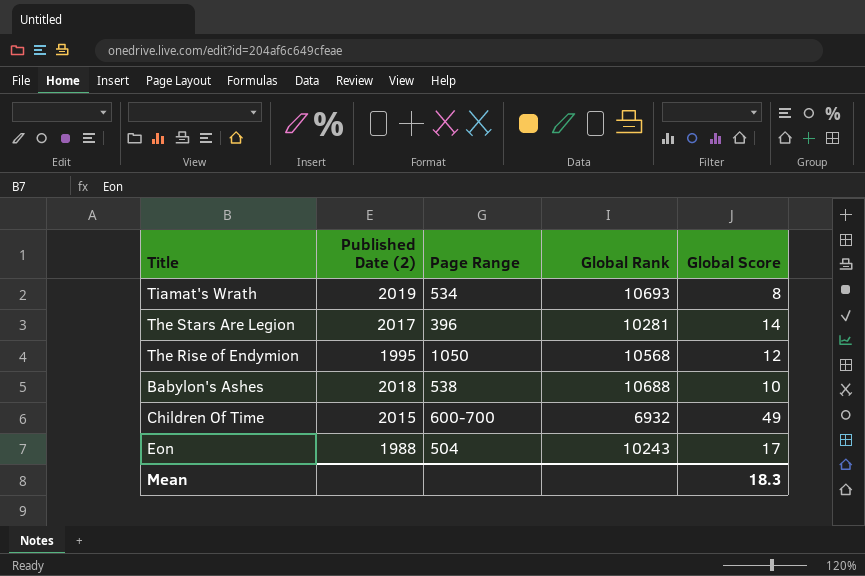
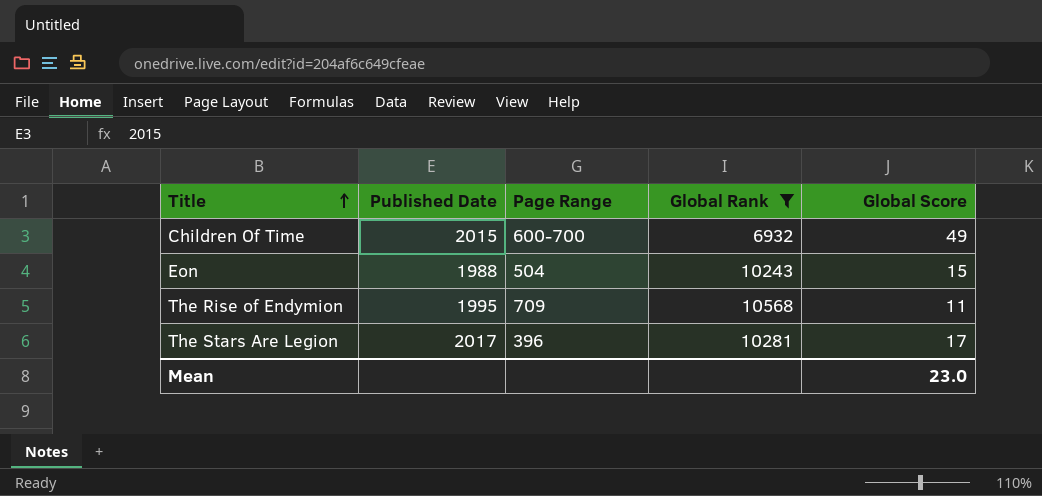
filter: none -> Global Rank <= 10568
row order: none -> Title ascending
column name: Published Date (2) -> Published Date
Eon | Global Score: 17 -> 15
The Rise of Endymion | Page Range: 1050 -> 709
The Rise of Endymion | Global Score: 12 -> 11
The Stars Are Legion | Global Score: 14 -> 17
Mean | Global Score: 18.3 -> 23.0

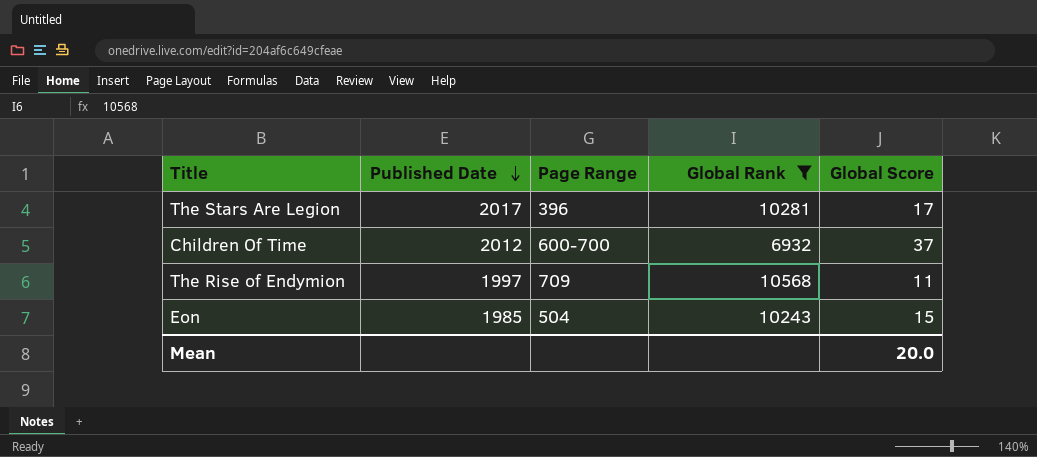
row order: Title ascending -> Published Date descending
Children Of Time | Published Date: 2015 -> 2012
Children Of Time | Global Score: 49 -> 37
The Rise of Endymion | Published Date: 1995 -> 1997
Eon | Published Date: 1988 -> 1985
Mean | Global Score: 23.0 -> 20.0

